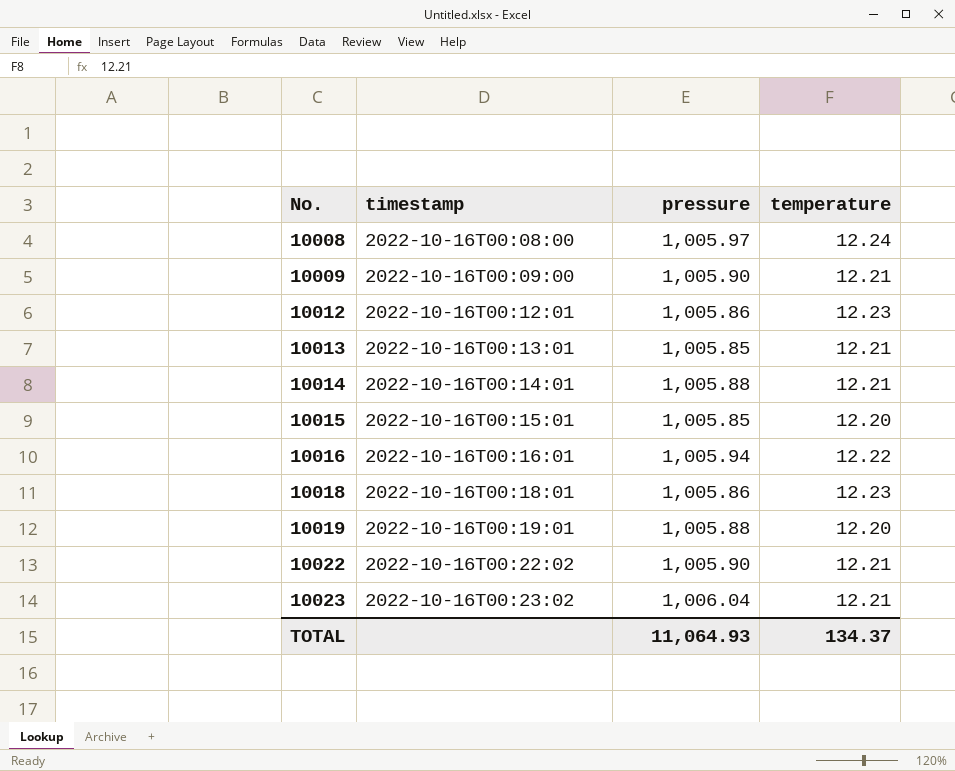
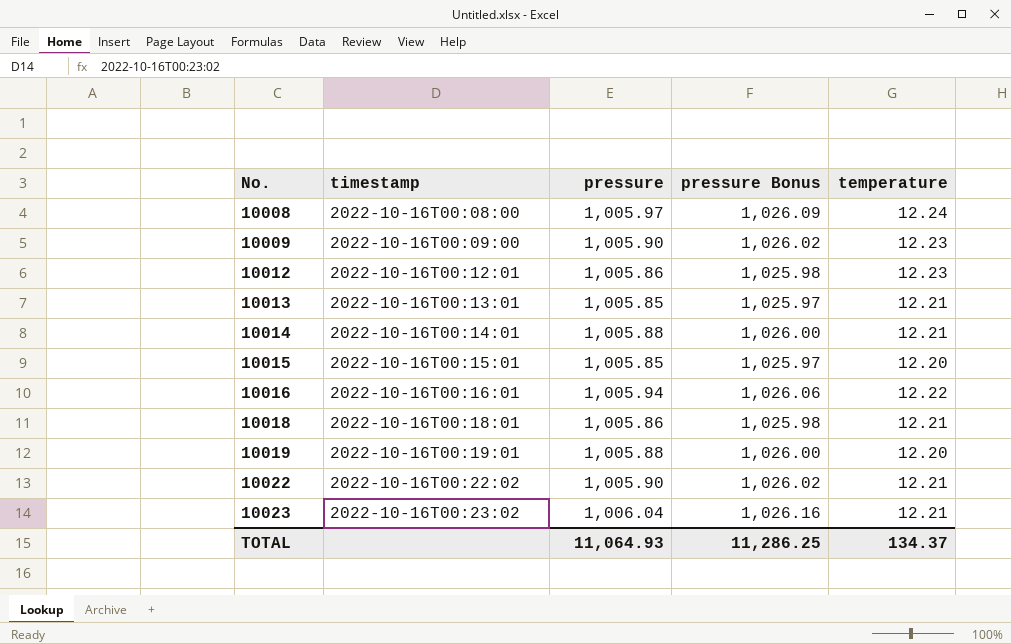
column pressure Bonus | formula: none -> [pressure] * 1.02
10009 | temperature: 12.21 -> 12.23
10018 | temperature: 12.23 -> 12.21

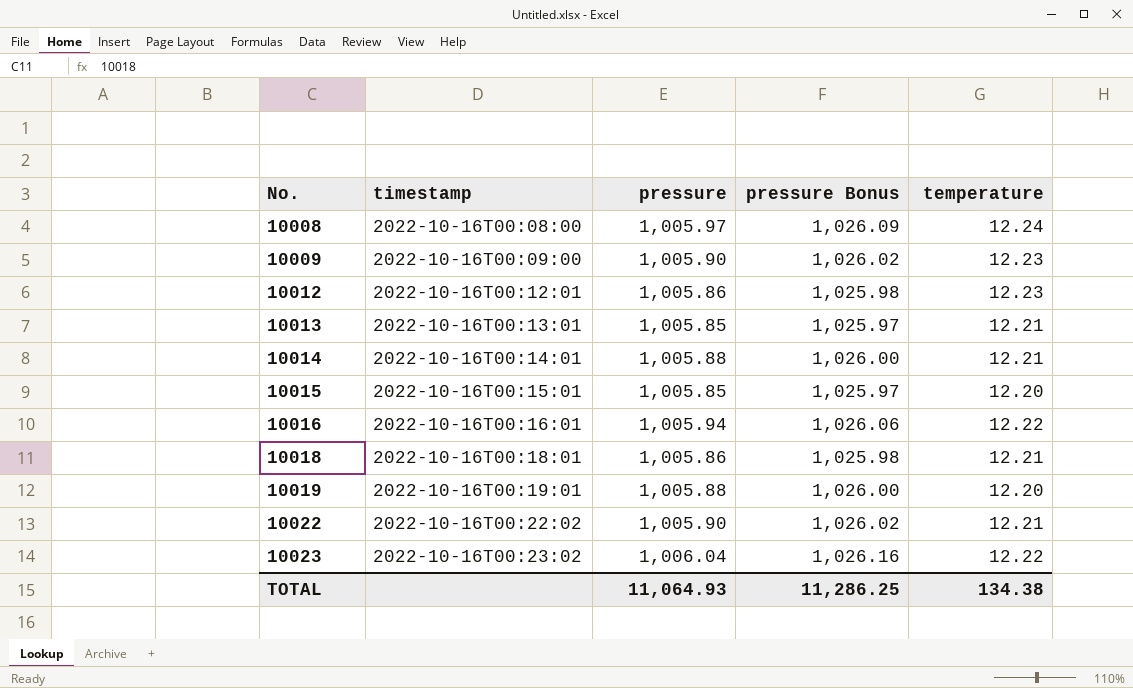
10023 | temperature: 12.21 -> 12.22
TOTAL | temperature: 134.37 -> 134.38

